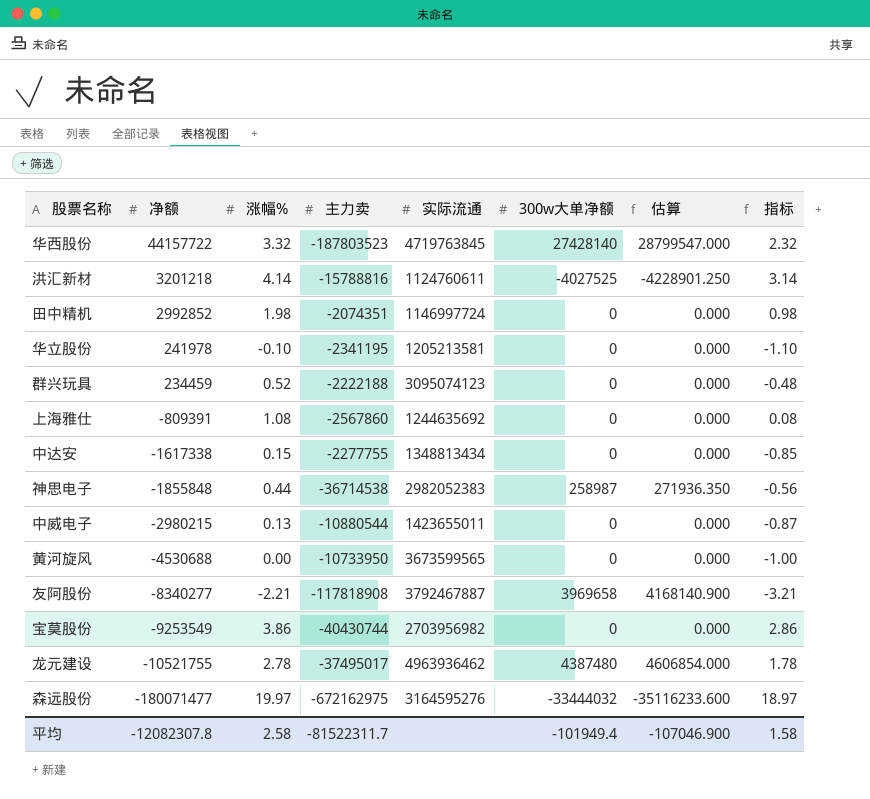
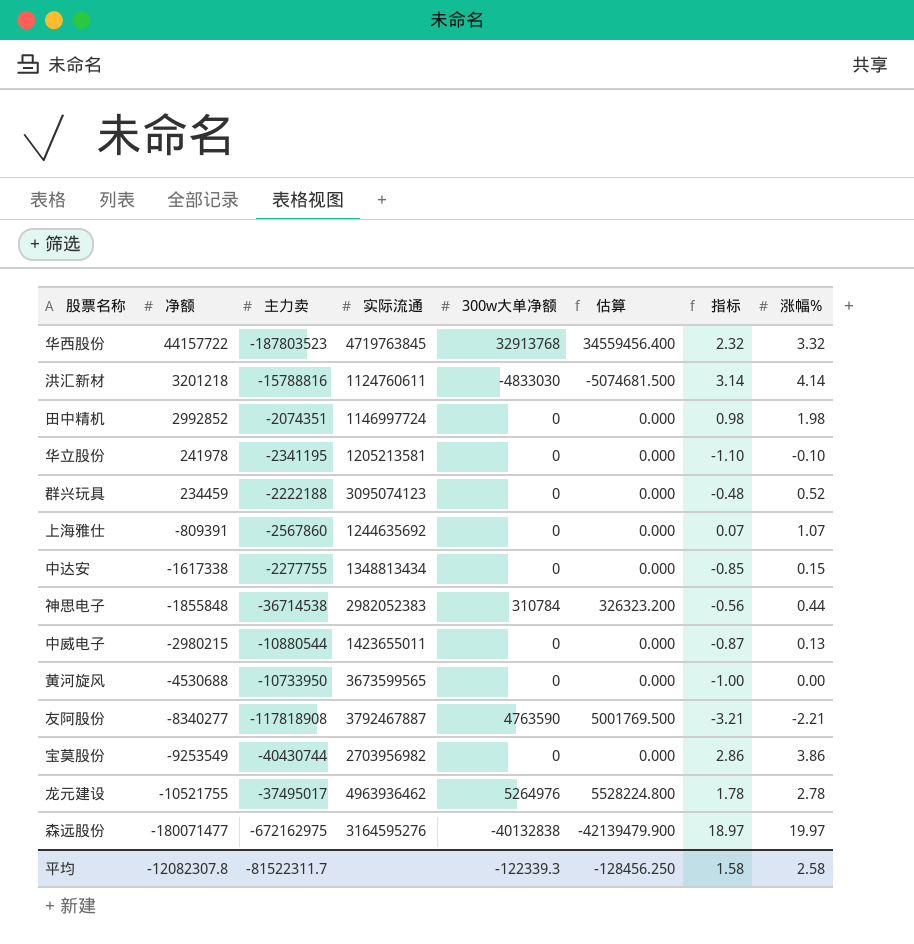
column 涨幅% | position: 3 -> 8
华西股份 | 300w大单净额: 27428140 -> 32913768
华西股份 | 估算: 28799547.000 -> 34559456.400
洪汇新材 | 300w大单净额: -4027525 -> -4833030
洪汇新材 | 估算: -4228901.250 -> -5074681.500
上海雅仕 | 指标: 0.08 -> 0.07
上海雅仕 | 涨幅%: 1.08 -> 1.07
神思电子 | 300w大单净额: 258987 -> 310784
神思电子 | 估算: 271936.350 -> 326323.200
友阿股份 | 300w大单净额: 3969658 -> 4763590
友阿股份 | 估算: 4168140.900 -> 5001769.500
龙元建设 | 300w大单净额: 4387480 -> 5264976
龙元建设 | 估算: 4606854.000 -> 5528224.800
森远股份 | 300w大单净额: -33444032 -> -40132838
森远股份 | 估算: -35116233.600 -> -42139479.900
平均 | 300w大单净额: -101949.4 -> -122339.3
平均 | 估算: -107046.900 -> -128456.250

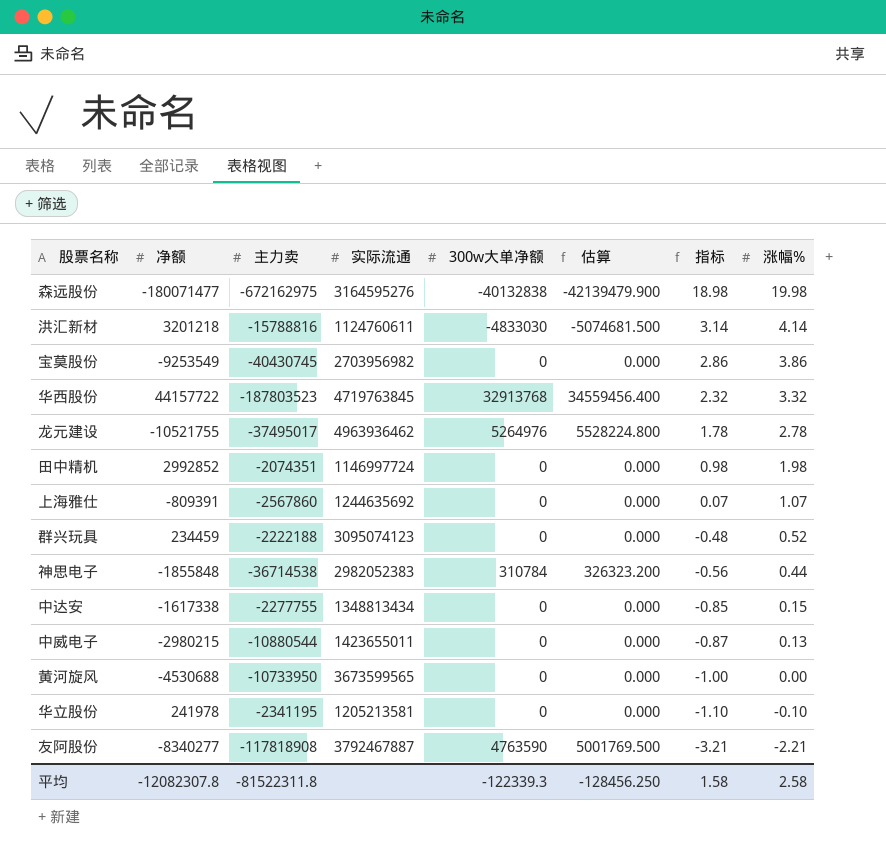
row order: 净额 descending -> 指标 descending
森远股份 | 指标: 18.97 -> 18.98
森远股份 | 涨幅%: 19.97 -> 19.98
宝莫股份 | 主力卖: -40430744 -> -40430745
平均 | 主力卖: -81522311.7 -> -81522311.8

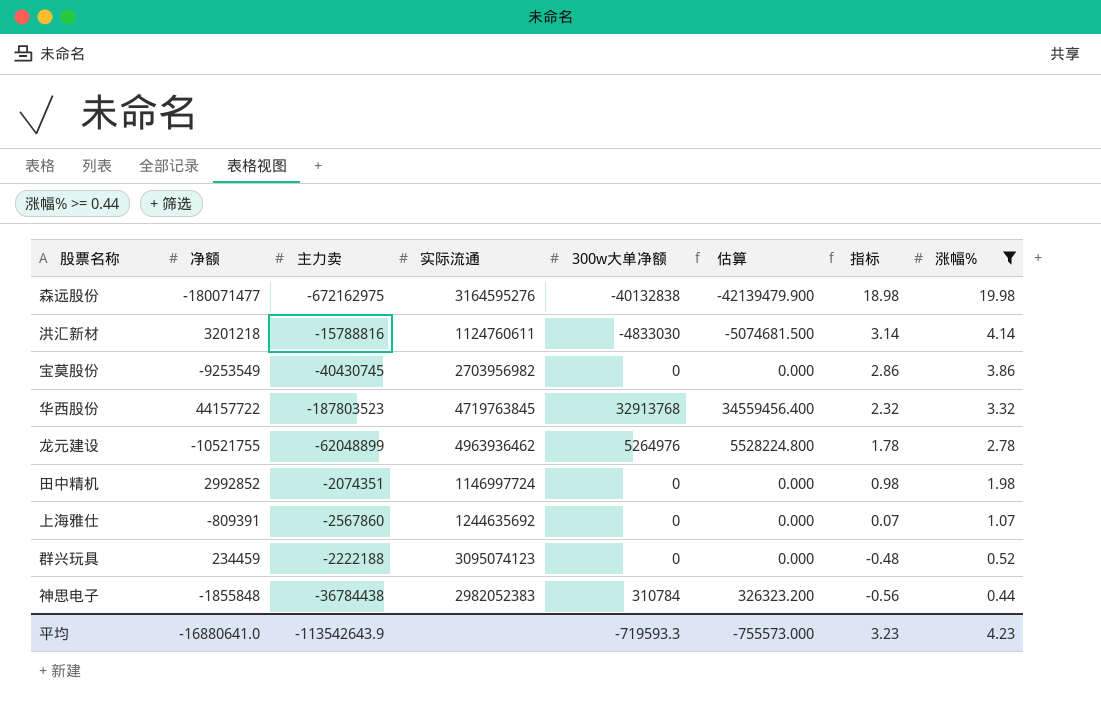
filter: none -> 涨幅% >= 0.44
龙元建设 | 主力卖: -37495017 -> -62048899
神思电子 | 主力卖: -36714538 -> -36784438
平均 | 净额: -12082307.8 -> -16880641.0
平均 | 主力卖: -81522311.8 -> -113542643.9
平均 | 300w大单净额: -122339.3 -> -719593.3
平均 | 估算: -128456.250 -> -755573.000
平均 | 指标: 1.58 -> 3.23
平均 | 涨幅%: 2.58 -> 4.23

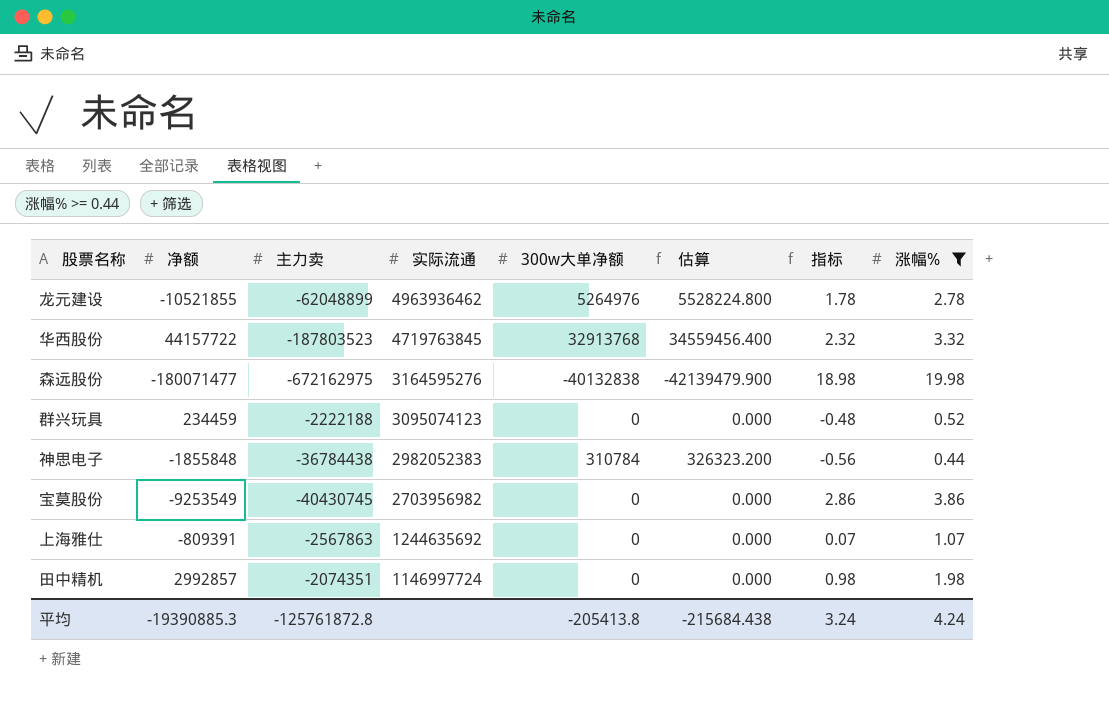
row order: 指标 descending -> 实际流通 descending
row 洪汇新材: 3201218 | -15788816 | 1124760611 | -4833030 | -5074681.500 | 3.14 | 4.14 -> none
龙元建设 | 净额: -10521755 -> -10521855
上海雅仕 | 主力卖: -2567860 -> -2567863
田中精机 | 净额: 2992852 -> 2992857
平均 | 净额: -16880641.0 -> -19390885.3
平均 | 主力卖: -113542643.9 -> -125761872.8
平均 | 300w大单净额: -719593.3 -> -205413.8
平均 | 估算: -755573.000 -> -215684.438
平均 | 指标: 3.23 -> 3.24
平均 | 涨幅%: 4.23 -> 4.24

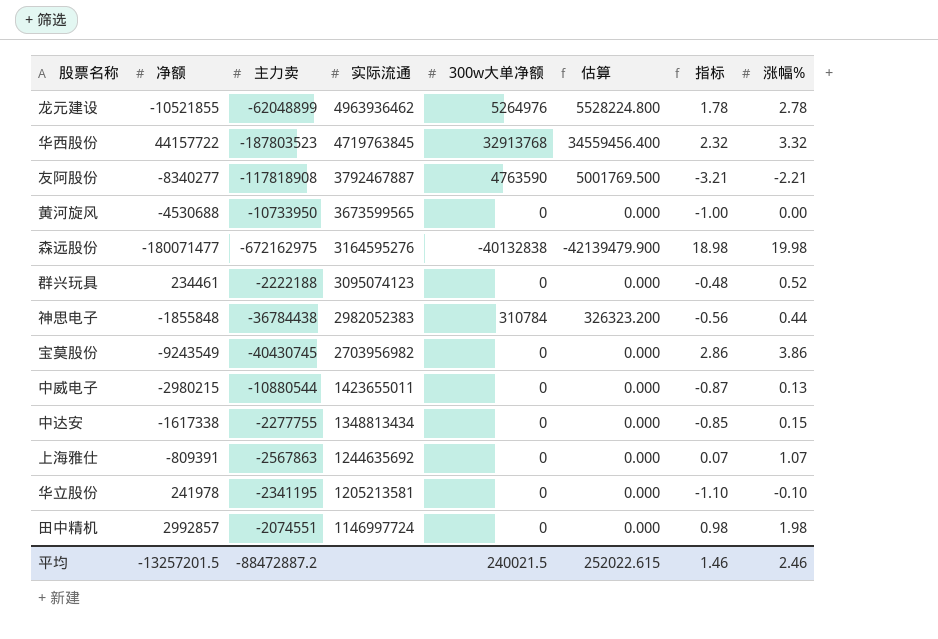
filter: 涨幅% >= 0.44 -> none
群兴玩具 | 净额: 234459 -> 234461
宝莫股份 | 净额: -9253549 -> -9243549
田中精机 | 主力卖: -2074351 -> -2074551
平均 | 净额: -19390885.3 -> -13257201.5
平均 | 主力卖: -125761872.8 -> -88472887.2
平均 | 300w大单净额: -205413.8 -> 240021.5
平均 | 估算: -215684.438 -> 252022.615
平均 | 指标: 3.24 -> 1.46
平均 | 涨幅%: 4.24 -> 2.46

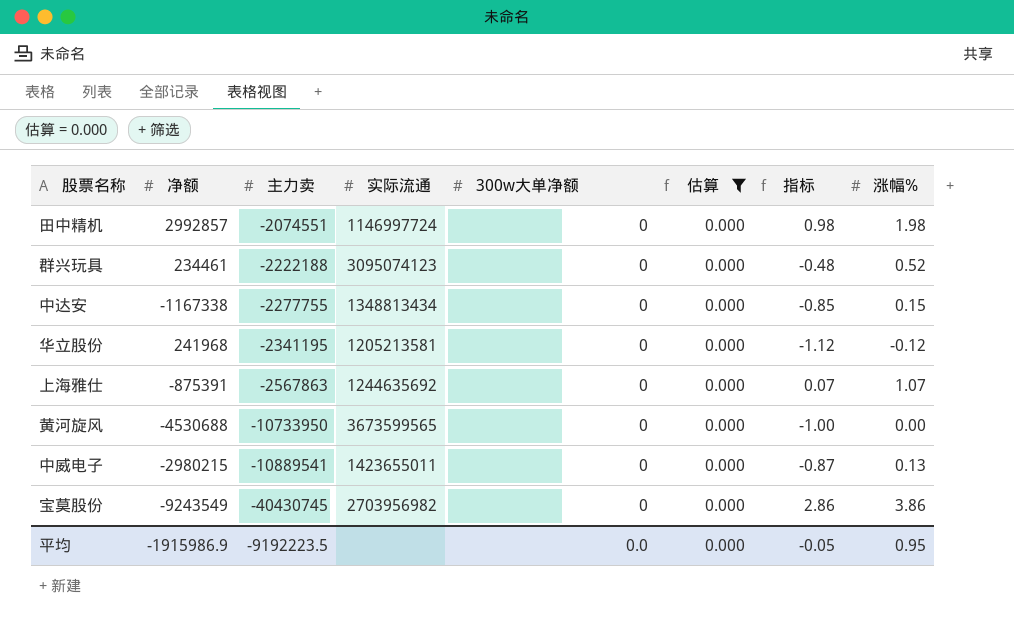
filter: none -> 估算 = 0.000
row order: 实际流通 descending -> 主力卖 descending
中达安 | 净额: -1617338 -> -1167338
华立股份 | 净额: 241978 -> 241968
华立股份 | 指标: -1.10 -> -1.12
华立股份 | 涨幅%: -0.10 -> -0.12
上海雅仕 | 净额: -809391 -> -875391
中威电子 | 主力卖: -10880544 -> -10889541
平均 | 净额: -13257201.5 -> -1915986.9
平均 | 主力卖: -88472887.2 -> -9192223.5
平均 | 300w大单净额: 240021.5 -> 0.0
平均 | 估算: 252022.615 -> 0.000
平均 | 指标: 1.46 -> -0.05
平均 | 涨幅%: 2.46 -> 0.95

